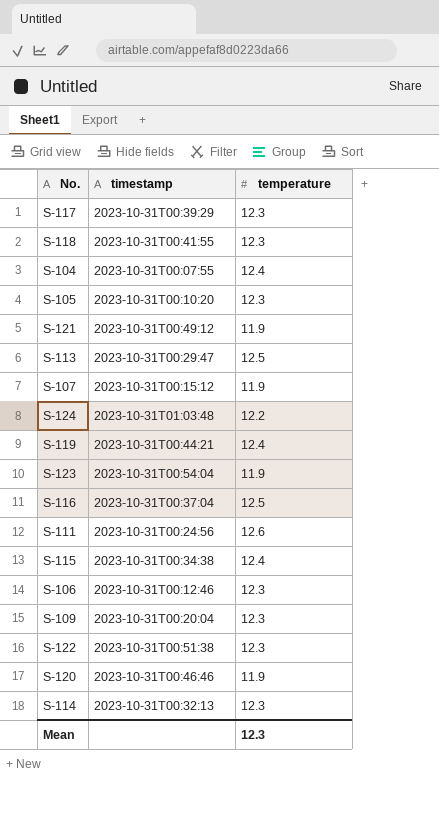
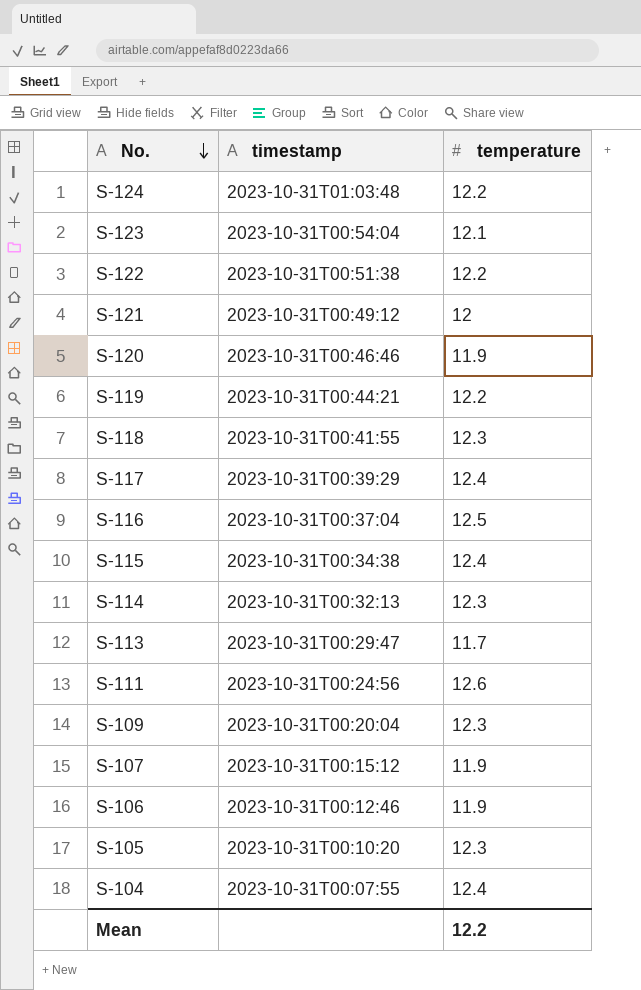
row order: none -> No. descending
S-123 | temperature: 11.9 -> 12.1
S-122 | temperature: 12.3 -> 12.2
S-121 | temperature: 11.9 -> 12
S-119 | temperature: 12.4 -> 12.2
S-117 | temperature: 12.3 -> 12.4
S-113 | temperature: 12.5 -> 11.7
S-106 | temperature: 12.3 -> 11.9
Mean | temperature: 12.3 -> 12.2

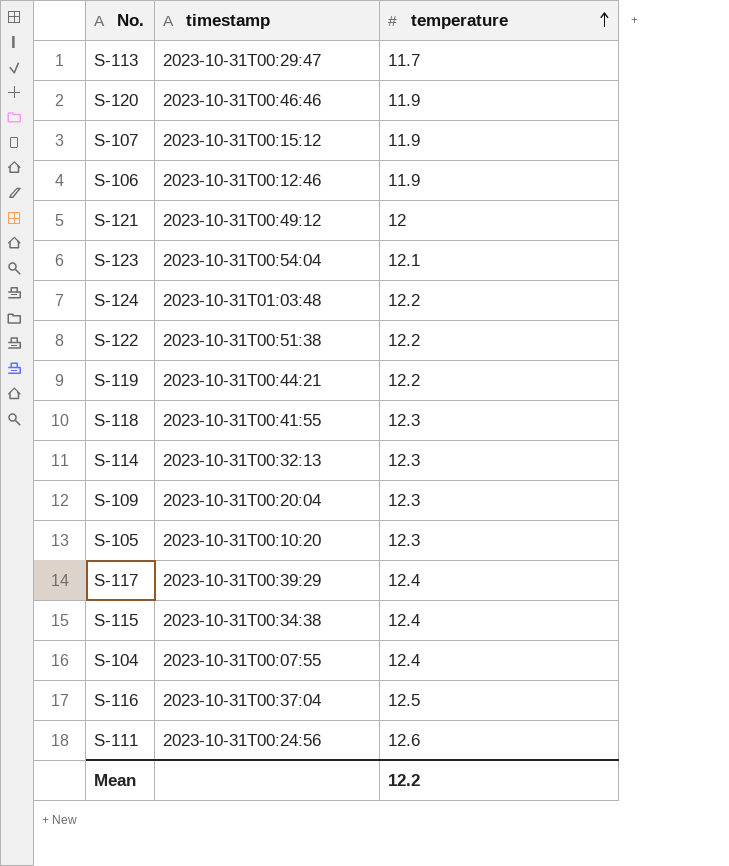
row order: No. descending -> temperature ascending

